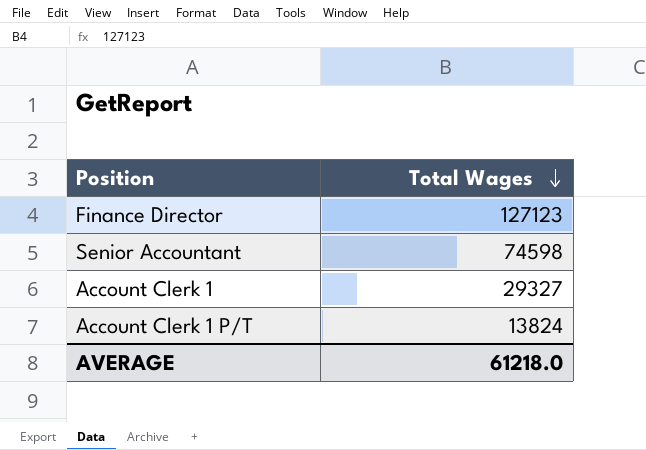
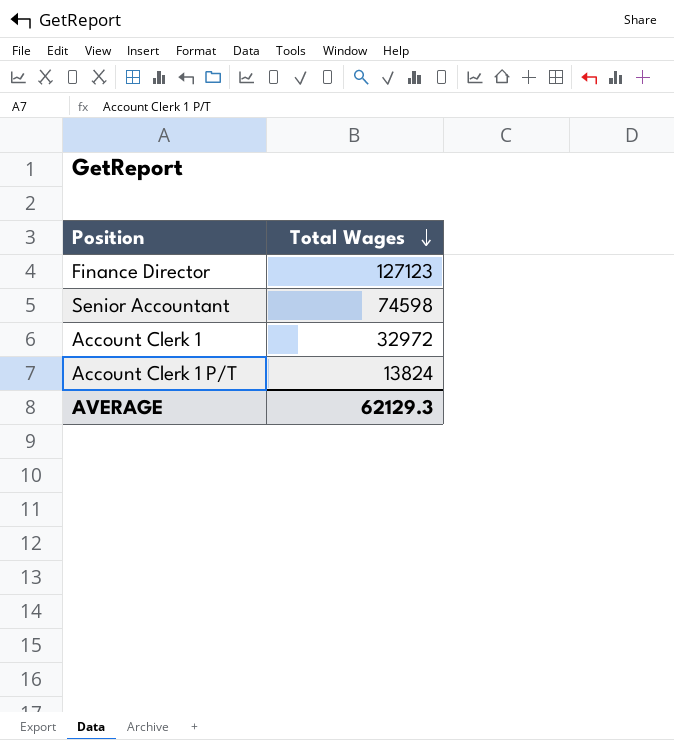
Account Clerk 1 | Total Wages: 29327 -> 32972
AVERAGE | Total Wages: 61218.0 -> 62129.3

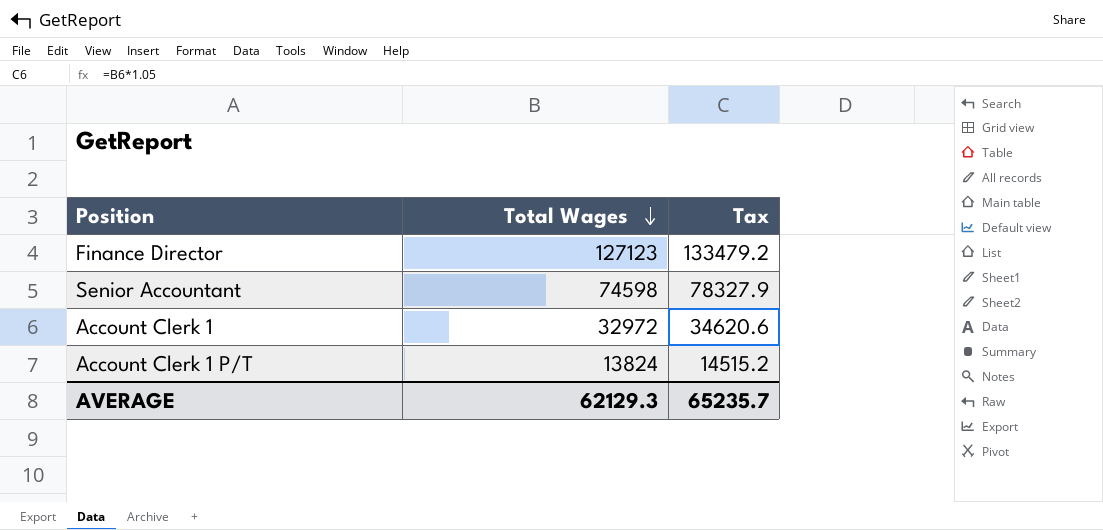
column Tax | formula: none -> [Total Wages] * 1.05

